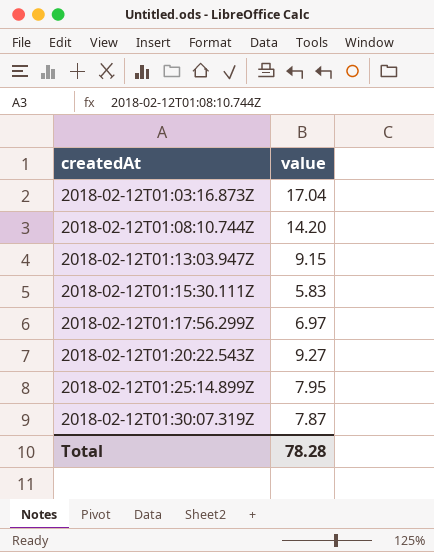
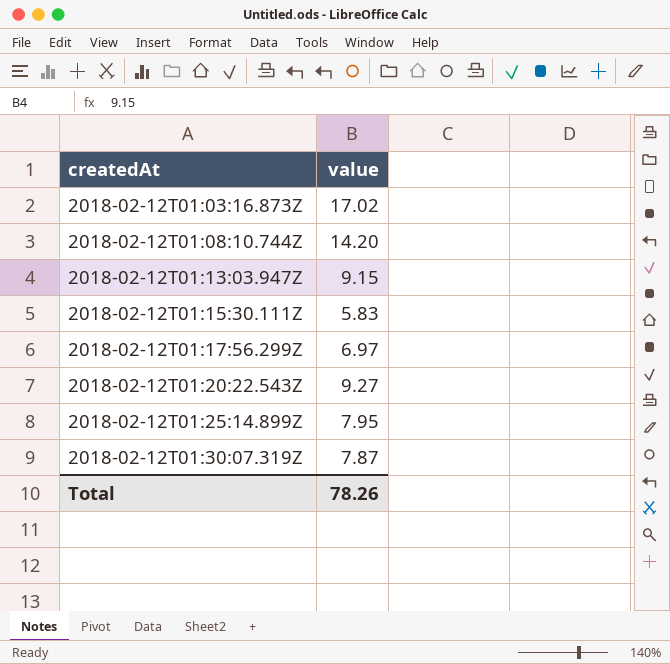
2018-02-12T01:03:16.873Z | value: 17.04 -> 17.02
Total | value: 78.28 -> 78.26

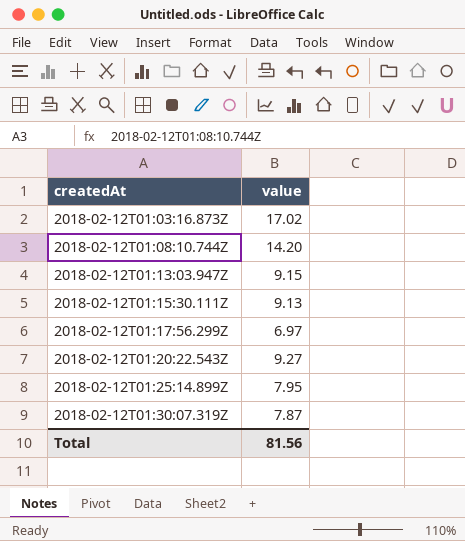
2018-02-12T01:15:30.111Z | value: 5.83 -> 9.13
Total | value: 78.26 -> 81.56

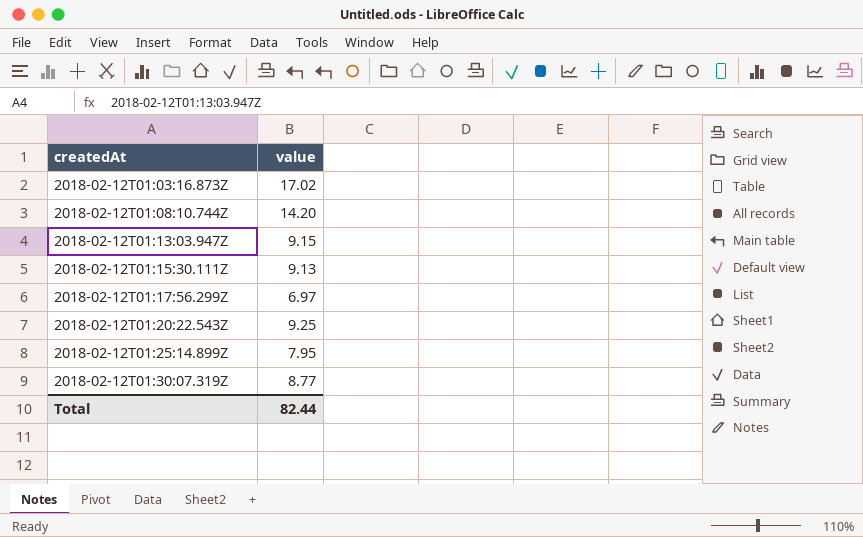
2018-02-12T01:20:22.543Z | value: 9.27 -> 9.25
2018-02-12T01:30:07.319Z | value: 7.87 -> 8.77
Total | value: 81.56 -> 82.44

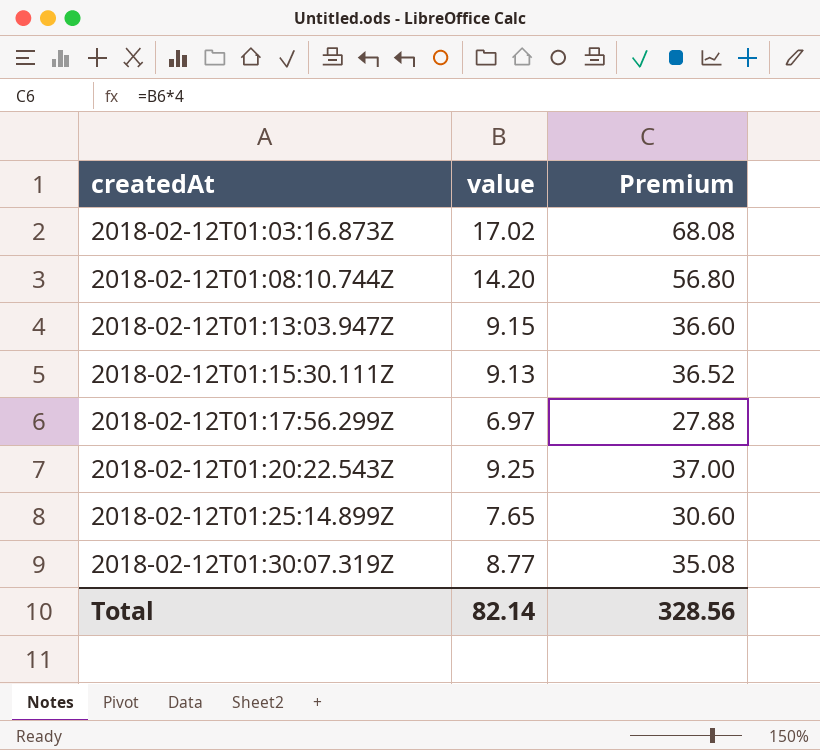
column Premium | formula: none -> [value] * 4
2018-02-12T01:25:14.899Z | value: 7.95 -> 7.65
Total | value: 82.44 -> 82.14

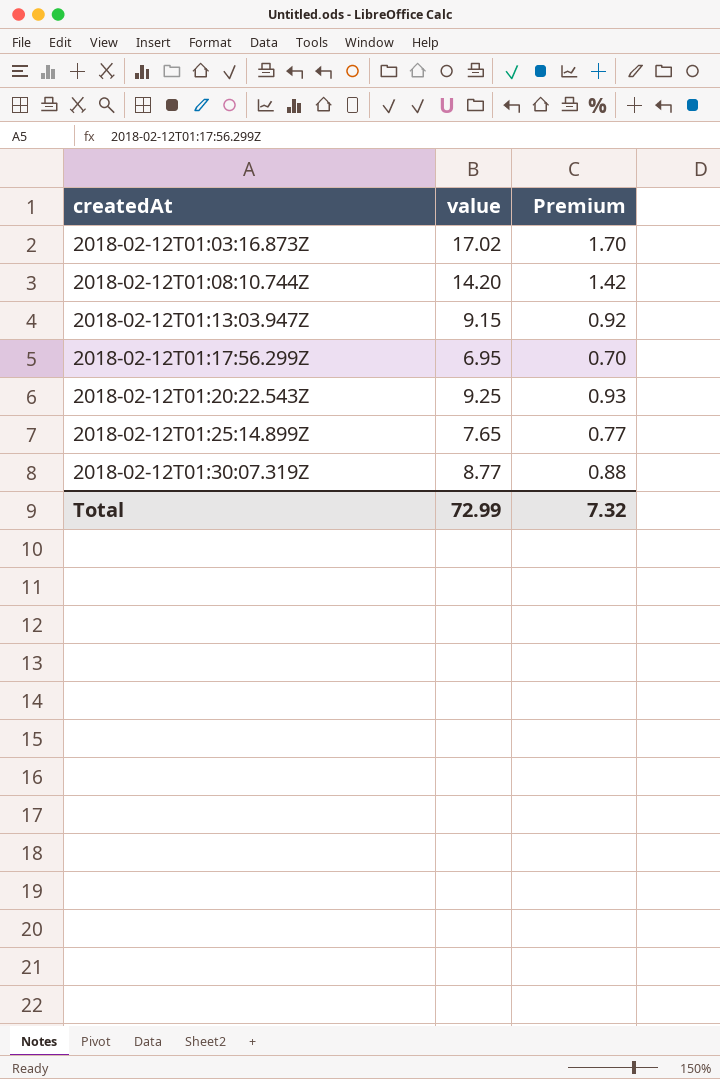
column Premium | formula: [value] * 4 -> [value] * 0.1
row 2018-02-12T01:15:30.111Z: 9.13 | 36.52 -> none
2018-02-12T01:17:56.299Z | value: 6.97 -> 6.95
Total | value: 82.14 -> 72.99
Total | Premium: 328.56 -> 7.32

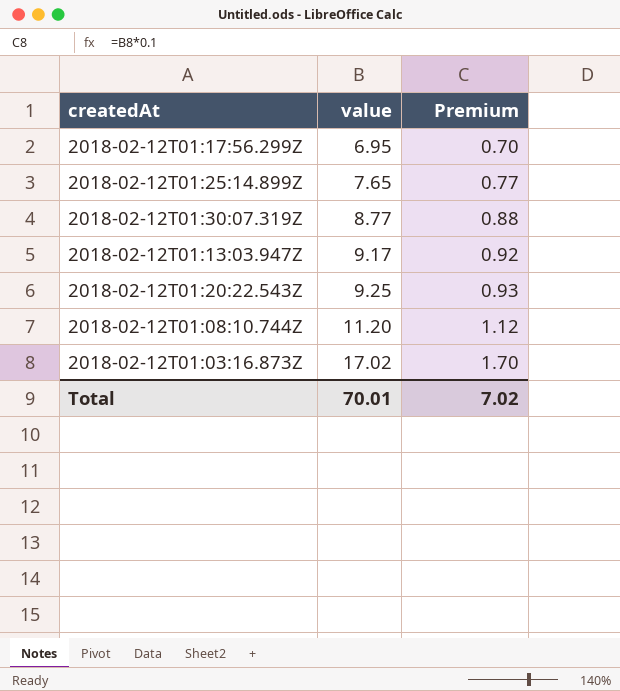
row order: createdAt ascending -> value ascending
2018-02-12T01:13:03.947Z | value: 9.15 -> 9.17
2018-02-12T01:08:10.744Z | value: 14.20 -> 11.20
2018-02-12T01:08:10.744Z | Premium: 1.42 -> 1.12
Total | value: 72.99 -> 70.01
Total | Premium: 7.32 -> 7.02

